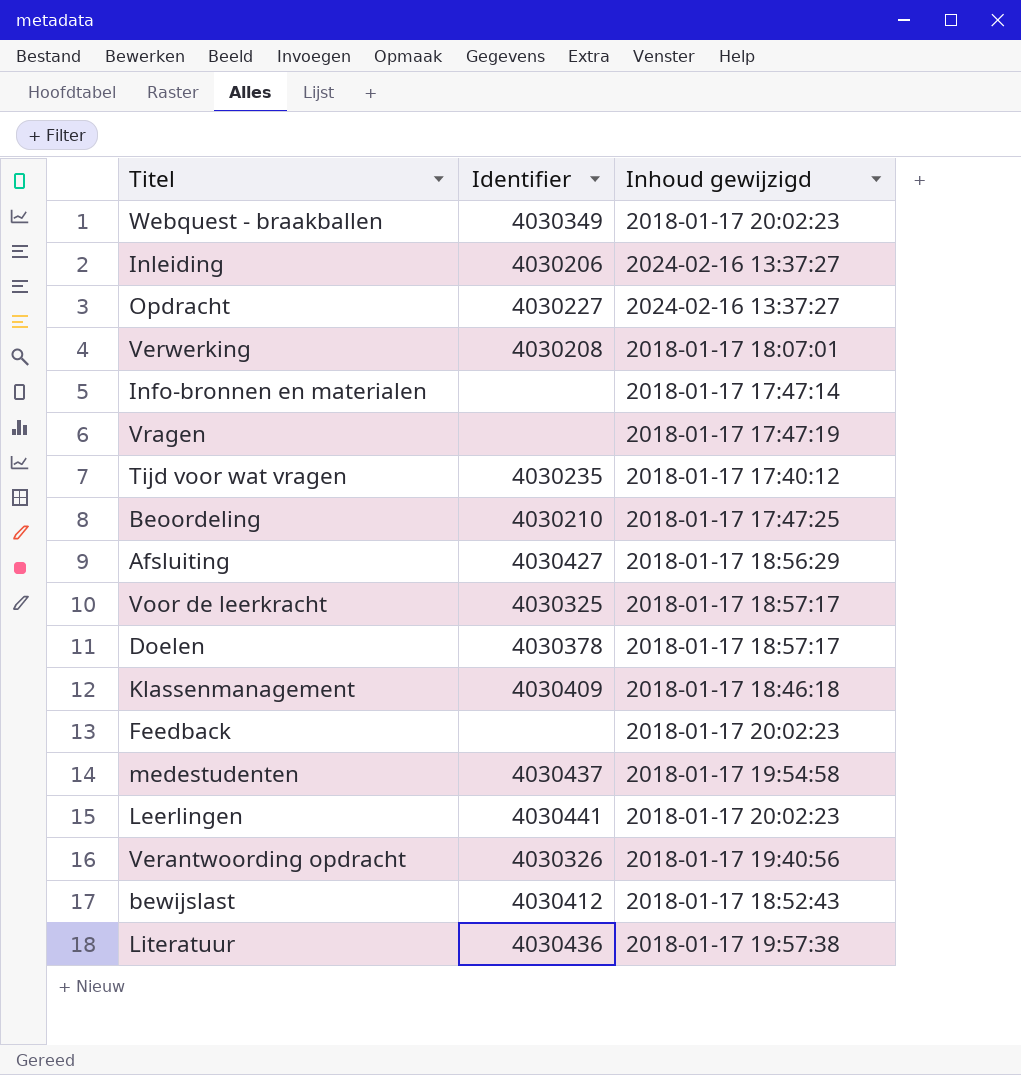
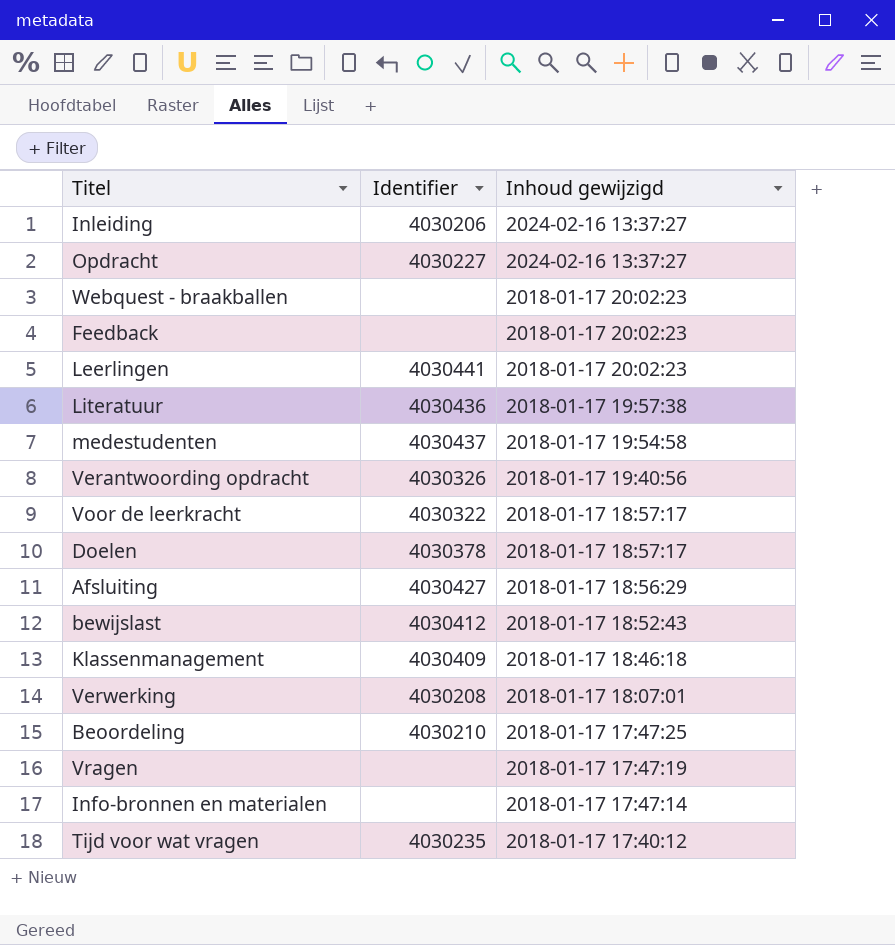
row order: none -> Inhoud gewijzigd descending
Webquest - braakballen | Identifier: 4030349 -> none
Voor de leerkracht | Identifier: 4030325 -> 4030322

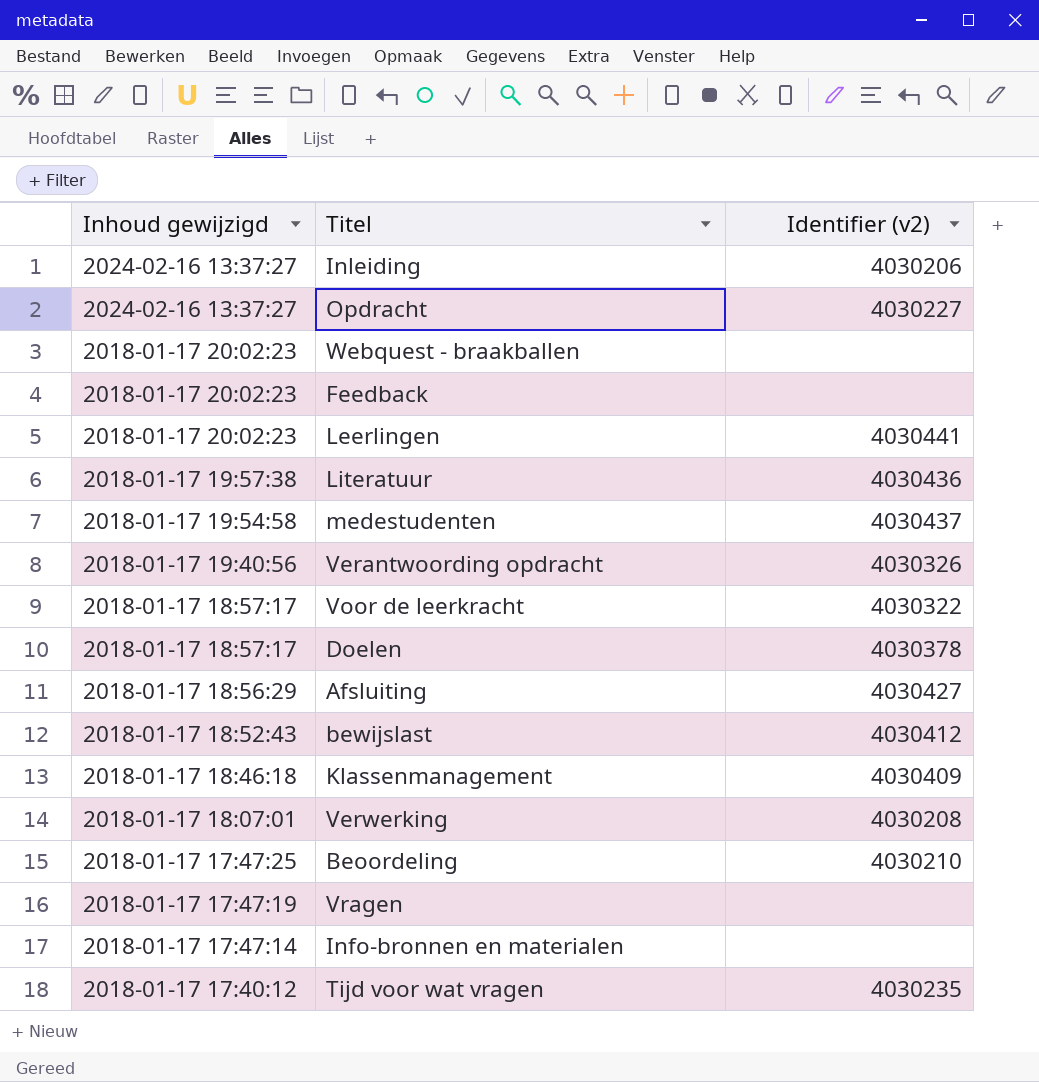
column Inhoud gewijzigd | position: 3 -> 1
column name: Identifier -> Identifier (v2)

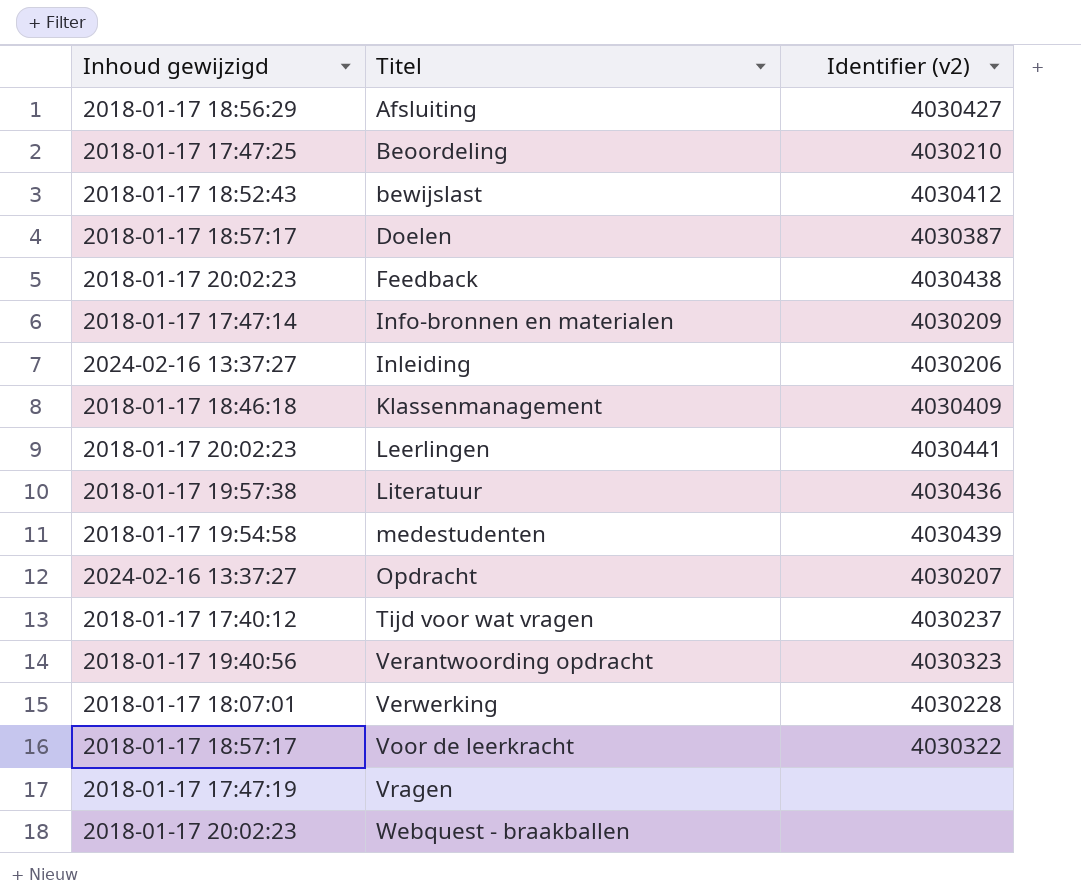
row order: Inhoud gewijzigd descending -> Titel ascending
Doelen | Identifier (v2): 4030378 -> 4030387
Feedback | Identifier (v2): none -> 4030438
Info-bronnen en materialen | Identifier (v2): none -> 4030209
medestudenten | Identifier (v2): 4030437 -> 4030439
Opdracht | Identifier (v2): 4030227 -> 4030207
Tijd voor wat vragen | Identifier (v2): 4030235 -> 4030237
Verantwoording opdracht | Identifier (v2): 4030326 -> 4030323
Verwerking | Identifier (v2): 4030208 -> 4030228

